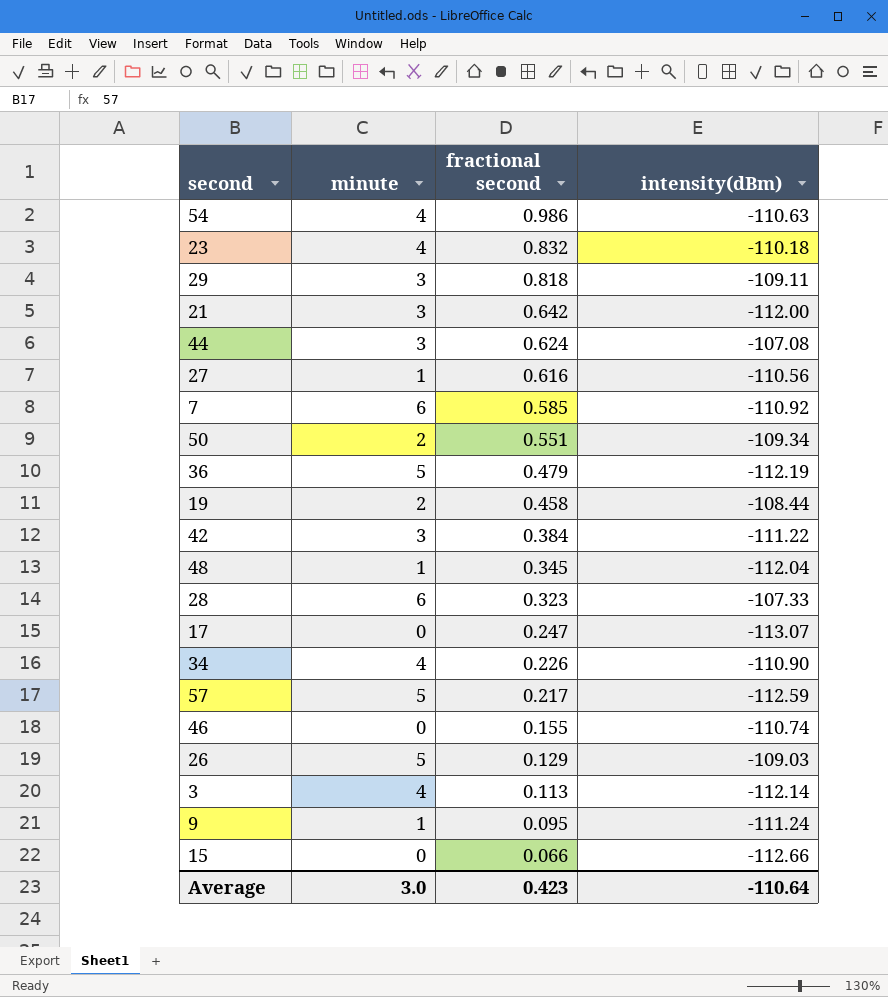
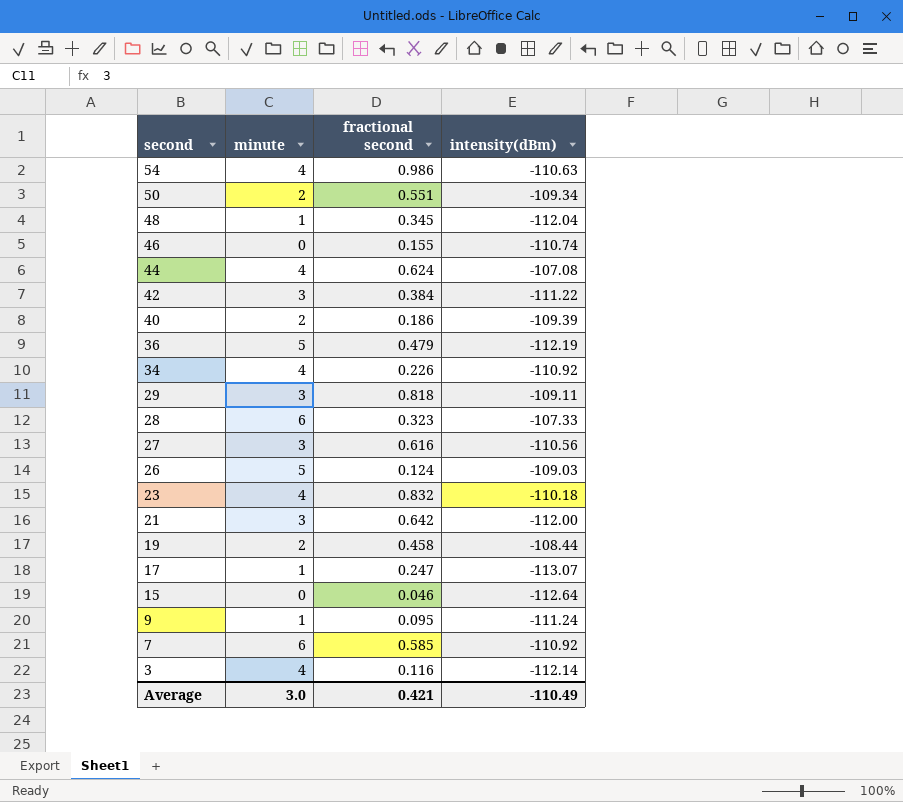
row order: fractional second descending -> second descending
row 57: 5 | 0.217 | -112.59 -> none
44 | minute: 3 -> 4
row 40: none -> 2 | 0.186 | -109.39
34 | intensity(dBm): -110.90 -> -110.92
27 | minute: 1 -> 3
26 | fractional second: 0.129 -> 0.124
17 | minute: 0 -> 1
15 | fractional second: 0.066 -> 0.046
15 | intensity(dBm): -112.66 -> -112.64
3 | fractional second: 0.113 -> 0.116
Average | fractional second: 0.423 -> 0.421
Average | intensity(dBm): -110.64 -> -110.49

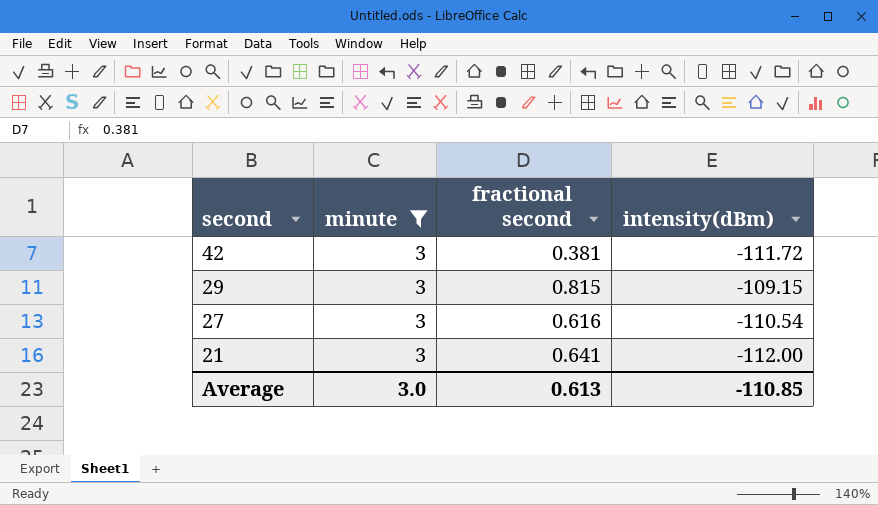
filter: none -> minute = 3
42 | fractional second: 0.384 -> 0.381
42 | intensity(dBm): -111.22 -> -111.72
29 | fractional second: 0.818 -> 0.815
29 | intensity(dBm): -109.11 -> -109.15
27 | intensity(dBm): -110.56 -> -110.54
21 | fractional second: 0.642 -> 0.641
Average | fractional second: 0.421 -> 0.613
Average | intensity(dBm): -110.49 -> -110.85

